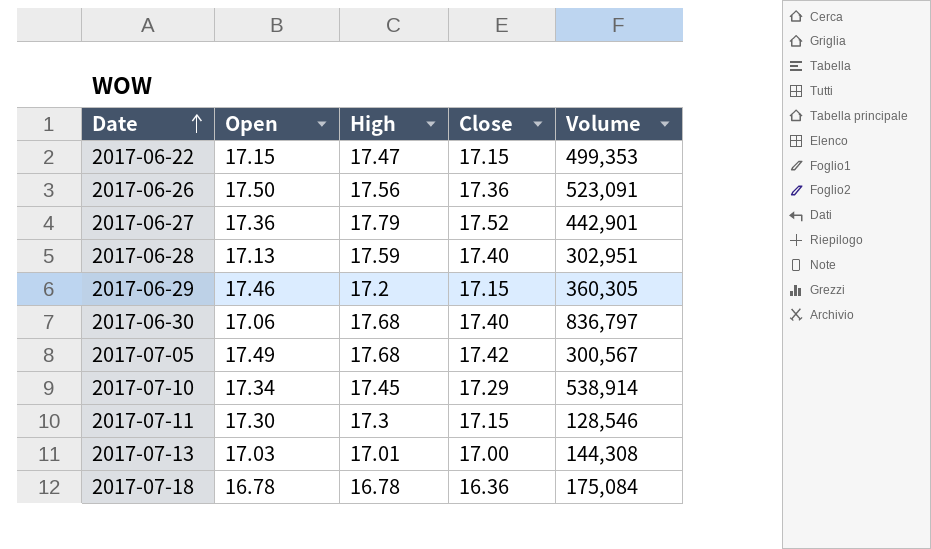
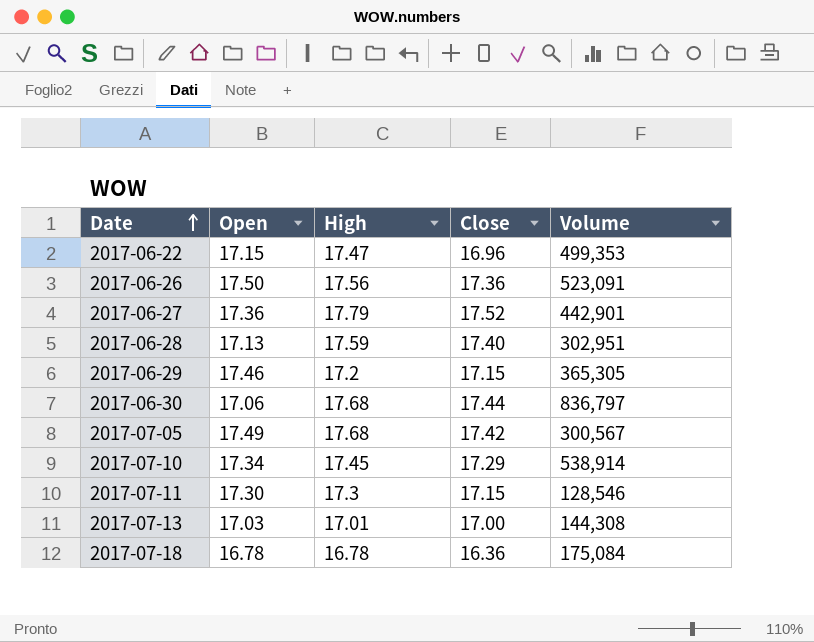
2017-06-22 | Close: 17.15 -> 16.96
2017-06-29 | Volume: 360,305 -> 365,305
2017-06-30 | Close: 17.40 -> 17.44

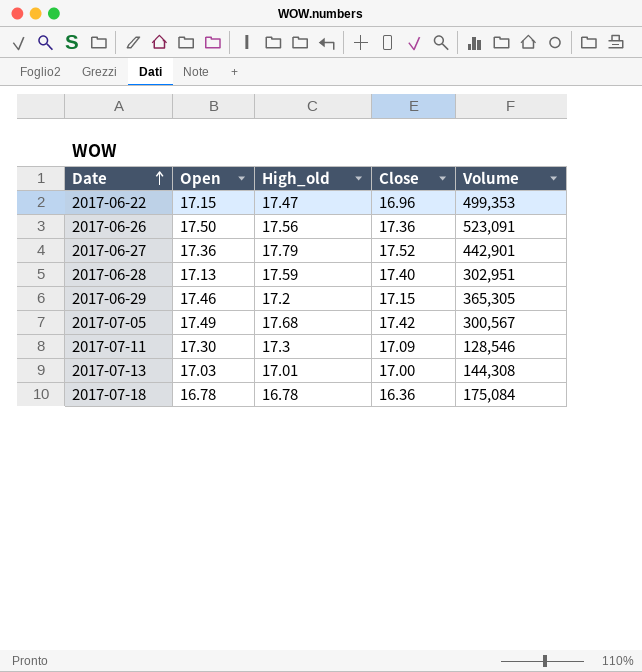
column name: High -> High_old
row 2017-06-30: 17.06 | 17.68 | 17.44 | 836,797 -> none
row 2017-07-10: 17.34 | 17.45 | 17.29 | 538,914 -> none
2017-07-11 | Close: 17.15 -> 17.09

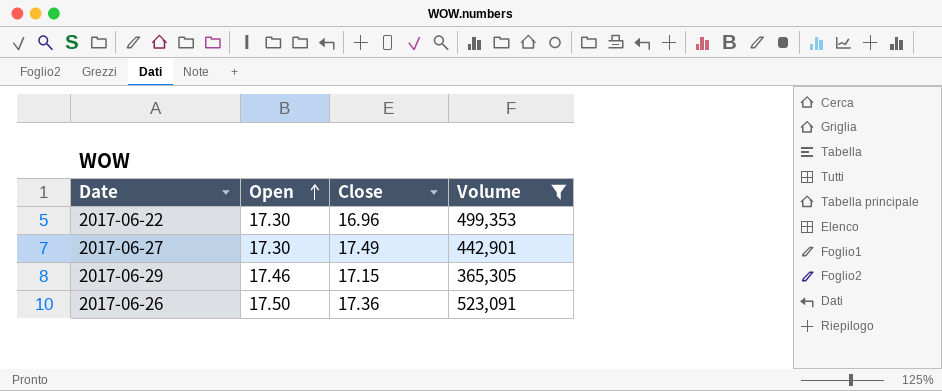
filter: none -> Volume >= 365,305
row order: Date ascending -> Open ascending
column High_old | position: 3 -> none
2017-06-22 | Open: 17.15 -> 17.30
2017-06-27 | Open: 17.36 -> 17.30
2017-06-27 | Close: 17.52 -> 17.49

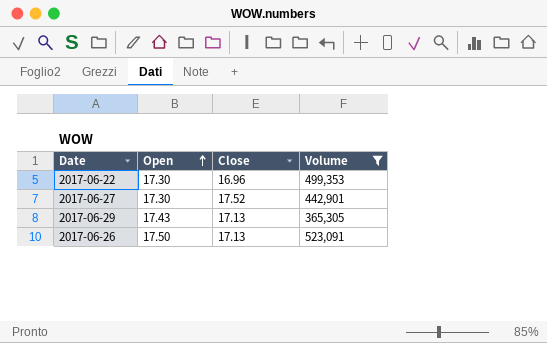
2017-06-27 | Close: 17.49 -> 17.52
2017-06-29 | Open: 17.46 -> 17.43
2017-06-29 | Close: 17.15 -> 17.13
2017-06-26 | Close: 17.36 -> 17.13

